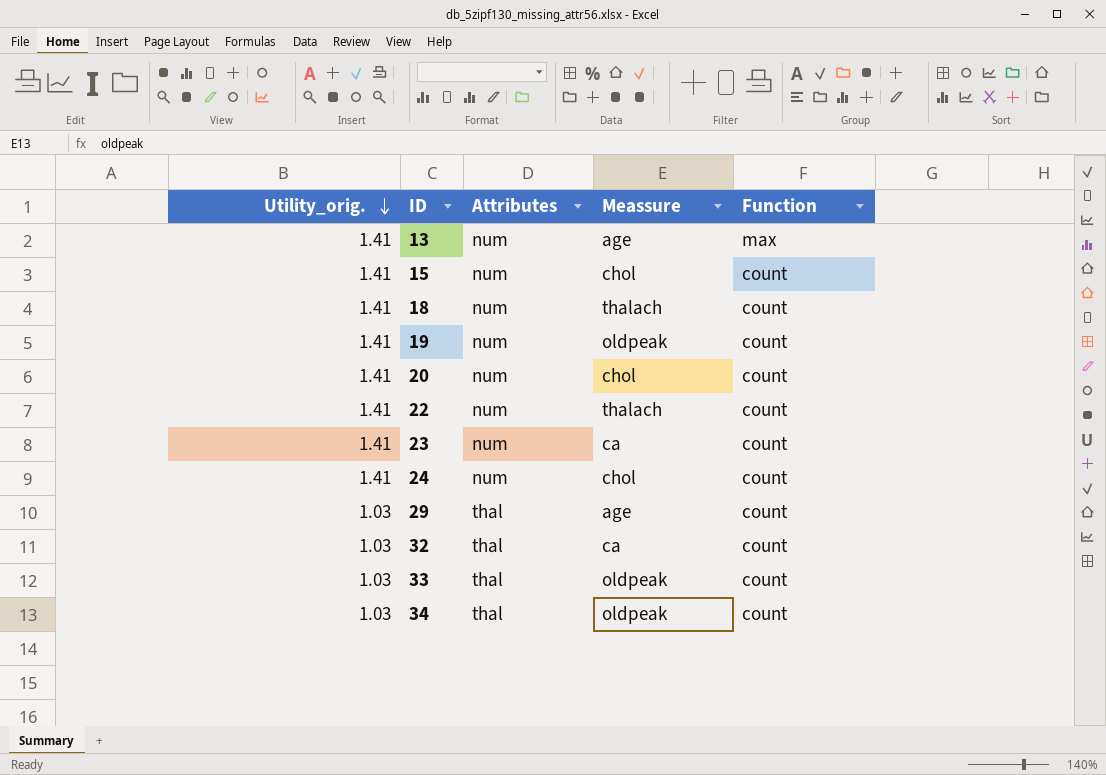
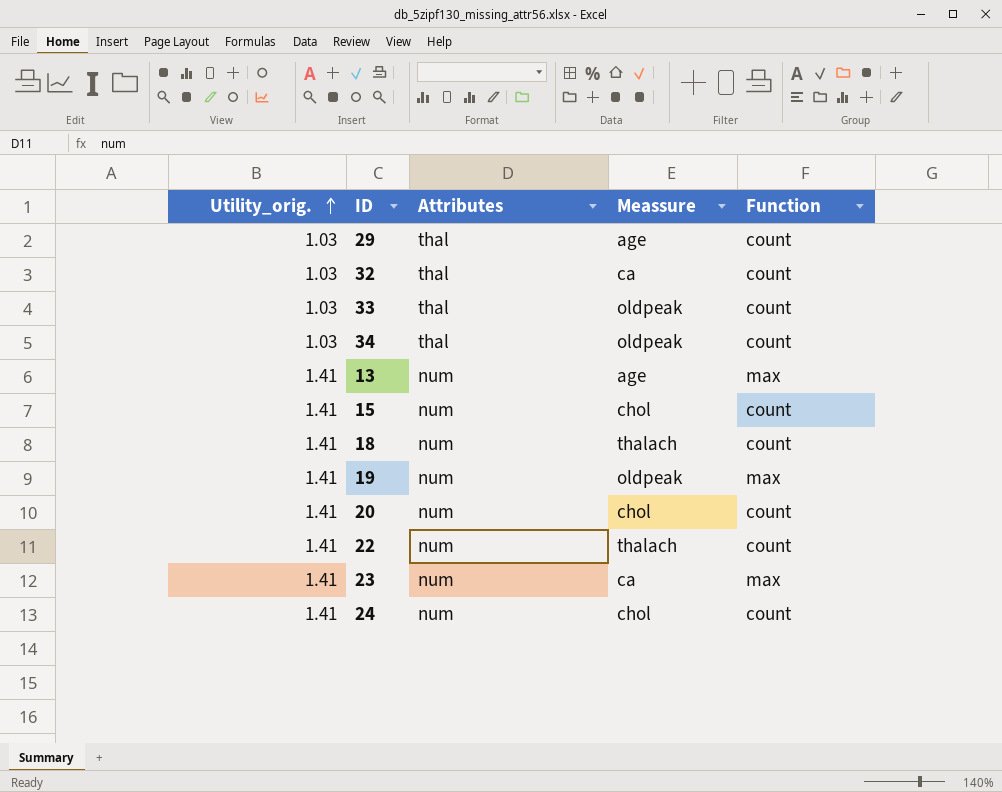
row order: Utility_orig. descending -> Utility_orig. ascending
19 | Function: count -> max
23 | Function: count -> max

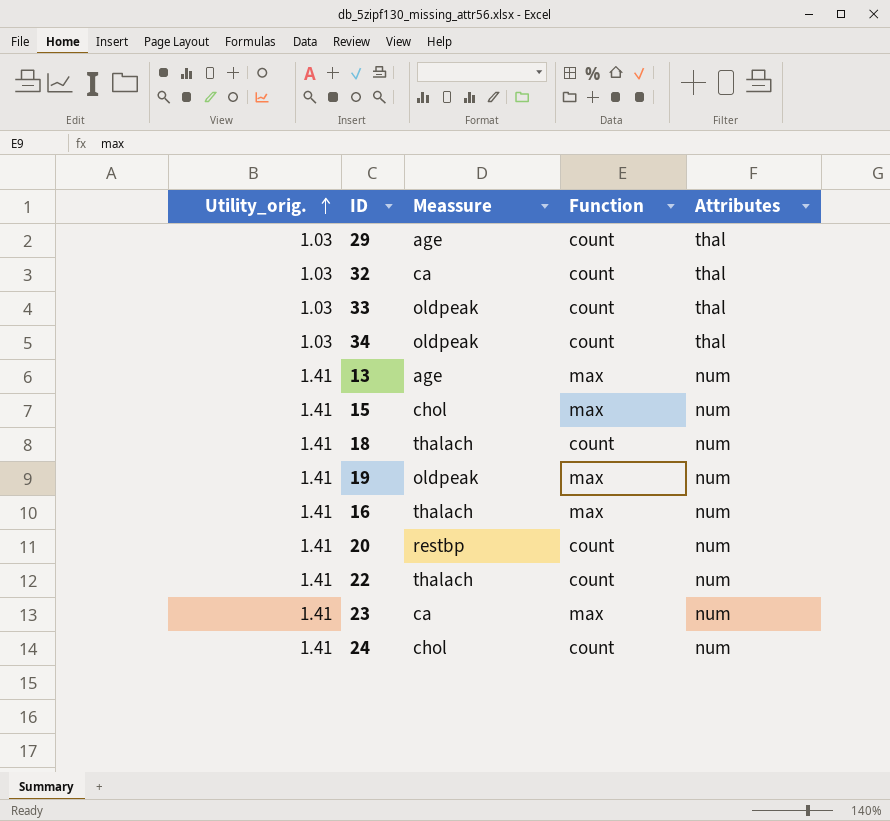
column Attributes | position: 3 -> 5
15 | Function: count -> max
row 16: none -> 1.41 | thalach | max | num
20 | Meassure: chol -> restbp

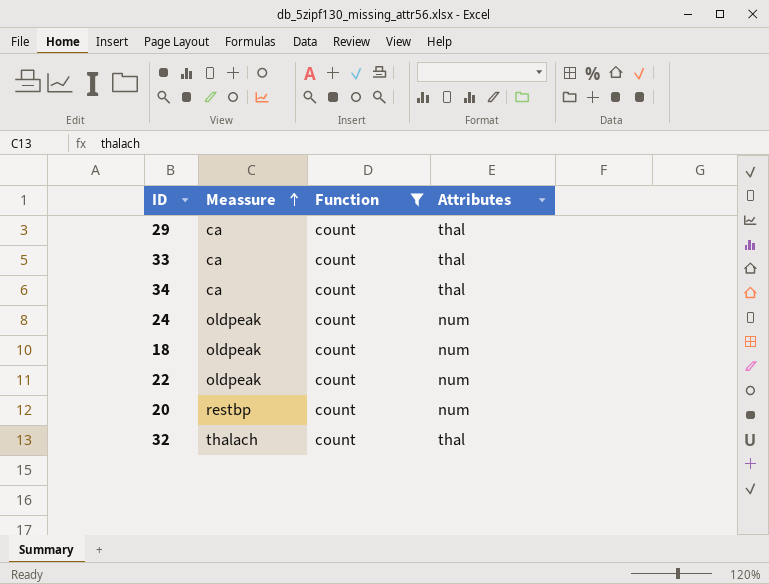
filter: none -> Function = count
row order: Utility_orig. ascending -> Meassure ascending
column Utility_orig. | position: 1 -> none
29 | Meassure: age -> ca
33 | Meassure: oldpeak -> ca
34 | Meassure: oldpeak -> ca
24 | Meassure: chol -> oldpeak
18 | Meassure: thalach -> oldpeak
22 | Meassure: thalach -> oldpeak
32 | Meassure: ca -> thalach

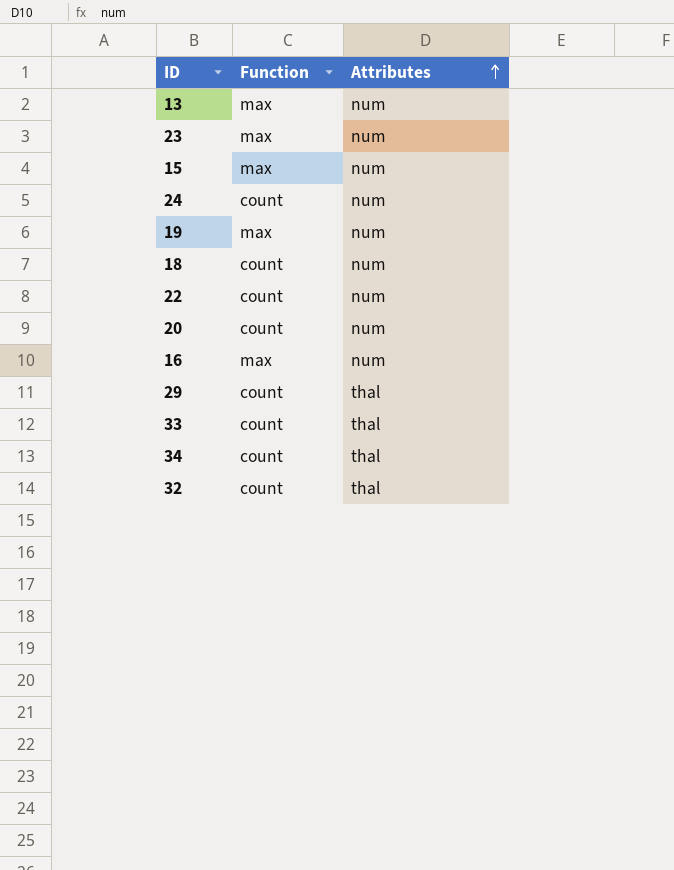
filter: Function = count -> none
row order: Meassure ascending -> Attributes ascending
column Meassure | position: 2 -> none

